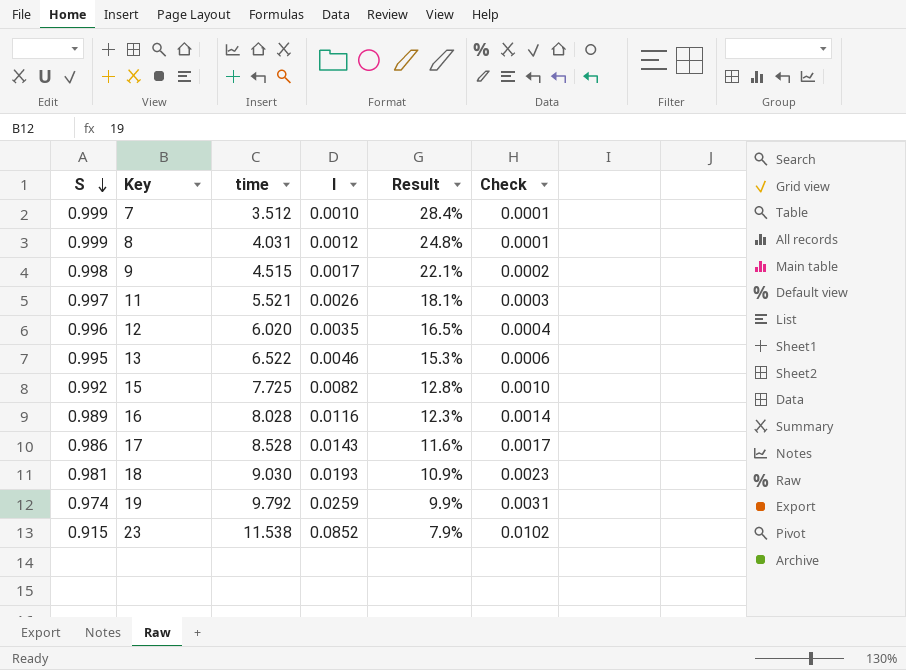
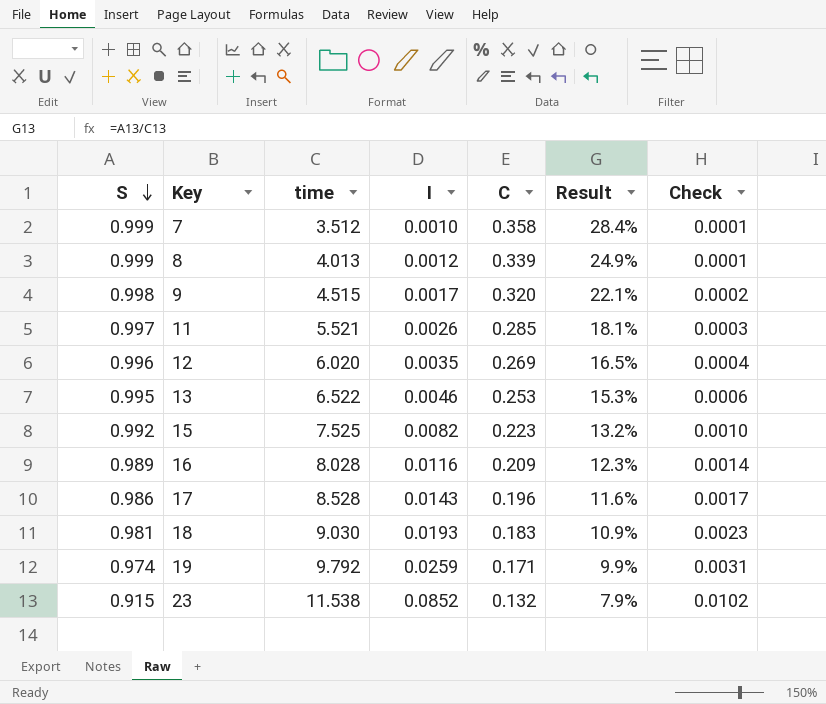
column C | position: none -> 5
8 | time: 4.031 -> 4.013
8 | Result: 24.8% -> 24.9%
15 | time: 7.725 -> 7.525
15 | Result: 12.8% -> 13.2%

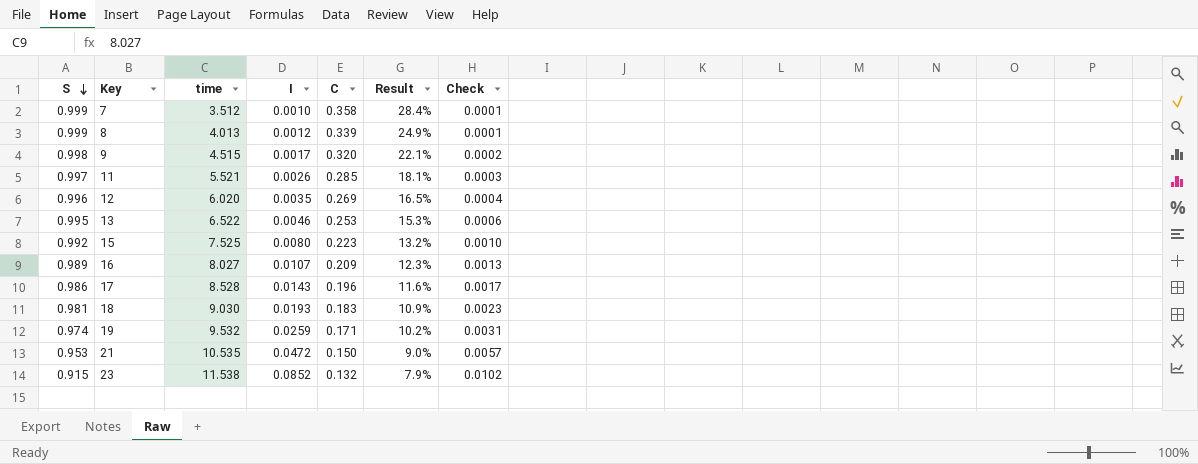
15 | I: 0.0082 -> 0.0080
16 | time: 8.028 -> 8.027
16 | I: 0.0116 -> 0.0107
16 | Check: 0.0014 -> 0.0013
19 | time: 9.792 -> 9.532
19 | Result: 9.9% -> 10.2%
row 21: none -> 0.953 | 10.535 | 0.0472 | 0.150 | 9.0% | 0.0057

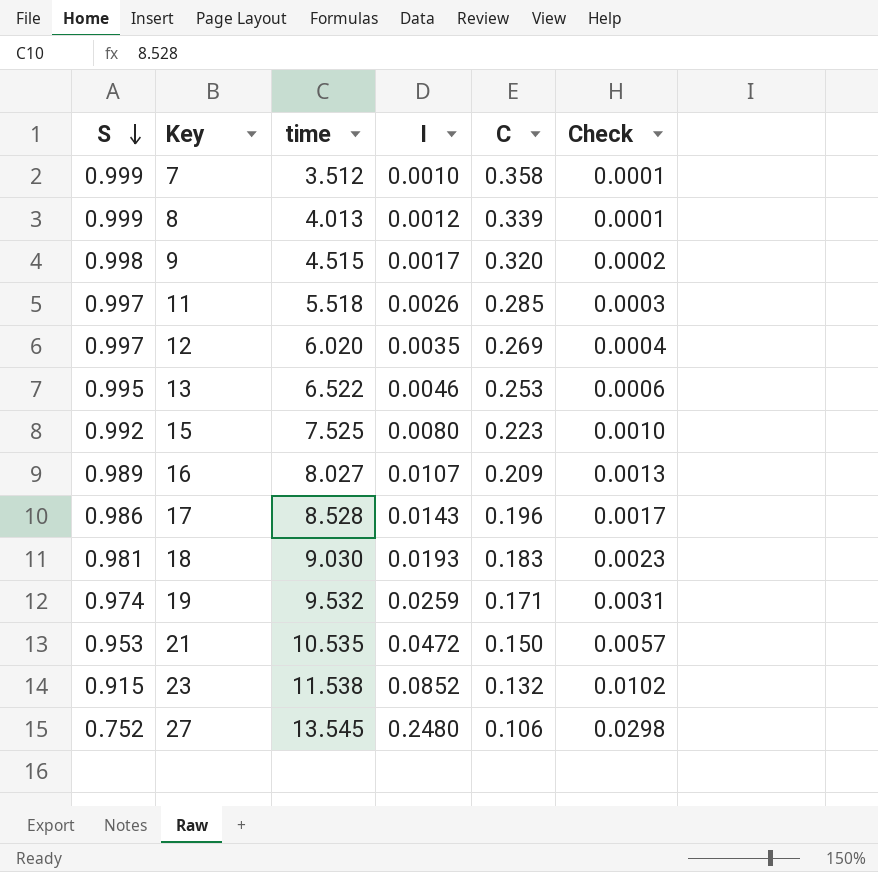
column Result | formula: [S] / [time] -> none
11 | time: 5.521 -> 5.518
12 | S: 0.996 -> 0.997
row 27: none -> 0.752 | 13.545 | 0.2480 | 0.106 | 0.0298

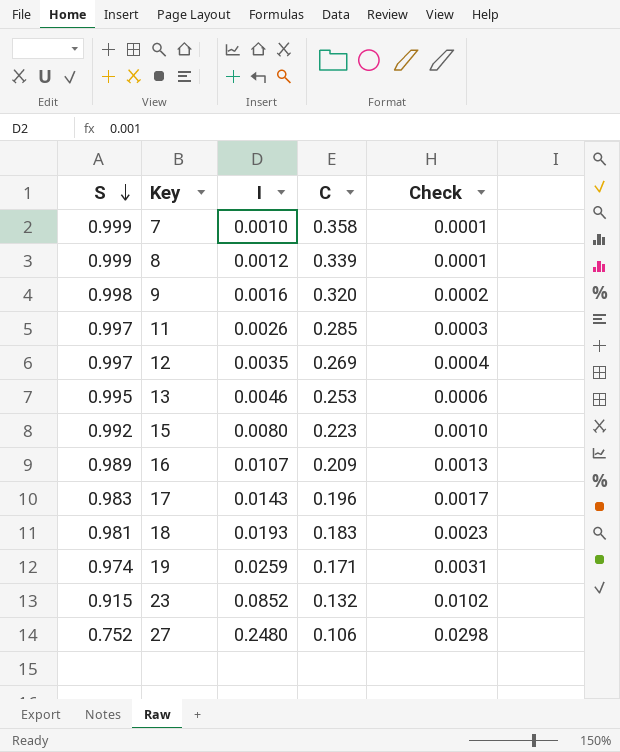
column time | position: 3 -> none
row 21: 0.953 | 10.535 | 0.0472 | 0.150 | 0.0057 -> none
9 | I: 0.0017 -> 0.0016
17 | S: 0.986 -> 0.983

